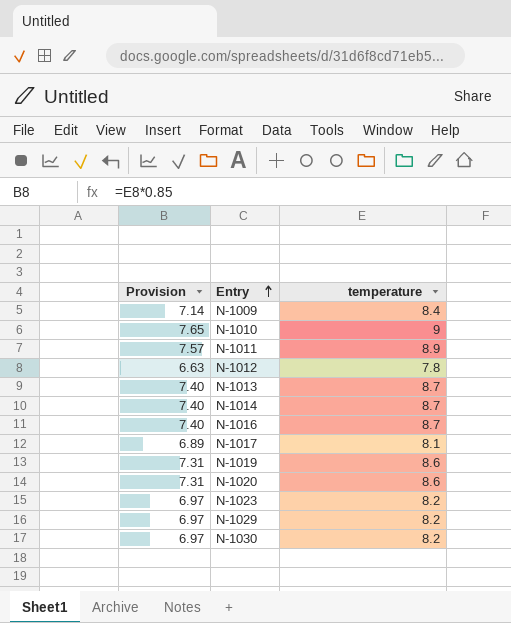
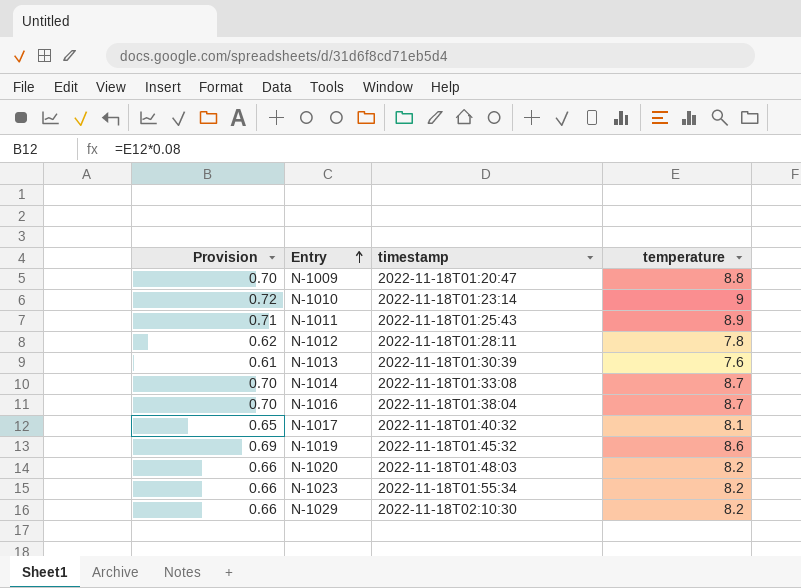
column Provision | formula: [temperature] * 0.85 -> [temperature] * 0.08
column timestamp | position: none -> 3
row N-1030: 6.97 | 8.2 -> none
N-1009 | temperature: 8.4 -> 8.8
N-1013 | temperature: 8.7 -> 7.6
N-1020 | temperature: 8.6 -> 8.2

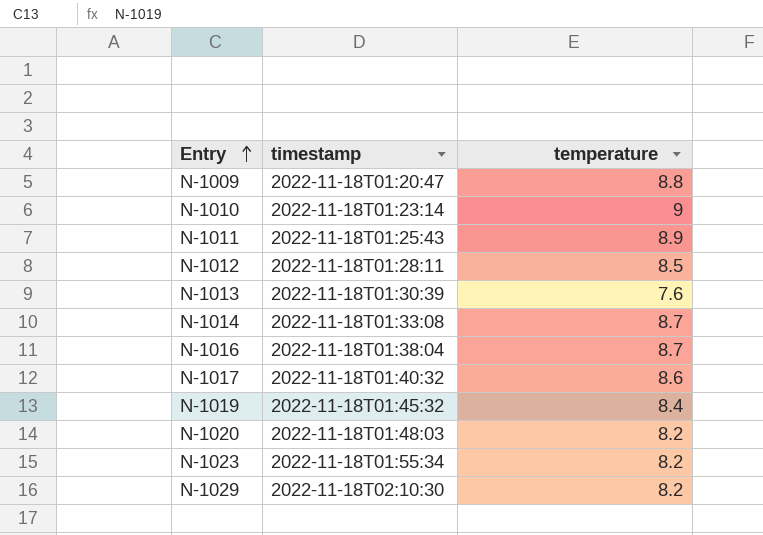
column Provision | formula: [temperature] * 0.08 -> none
N-1012 | temperature: 7.8 -> 8.5
N-1017 | temperature: 8.1 -> 8.6
N-1019 | temperature: 8.6 -> 8.4

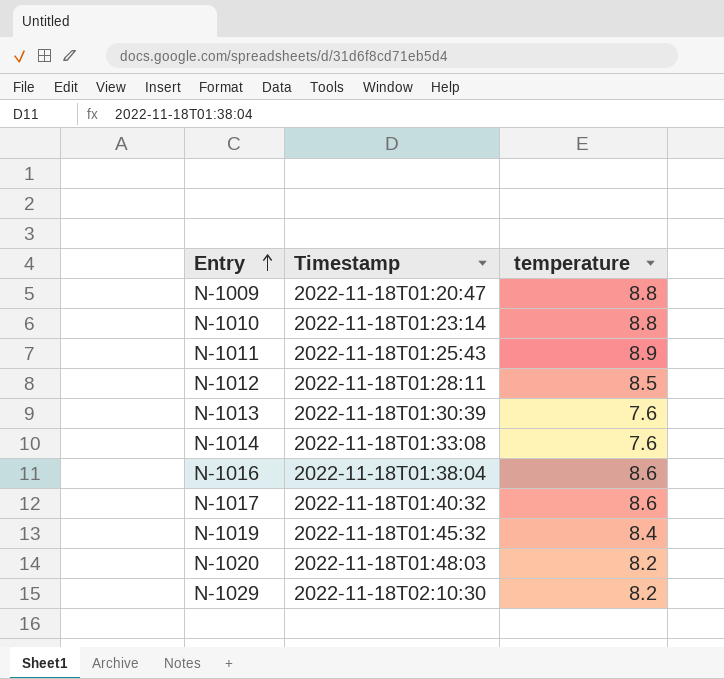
column name: timestamp -> Timestamp
row N-1023: 2022-11-18T01:55:34 | 8.2 -> none
N-1010 | temperature: 9 -> 8.8
N-1014 | temperature: 8.7 -> 7.6
N-1016 | temperature: 8.7 -> 8.6

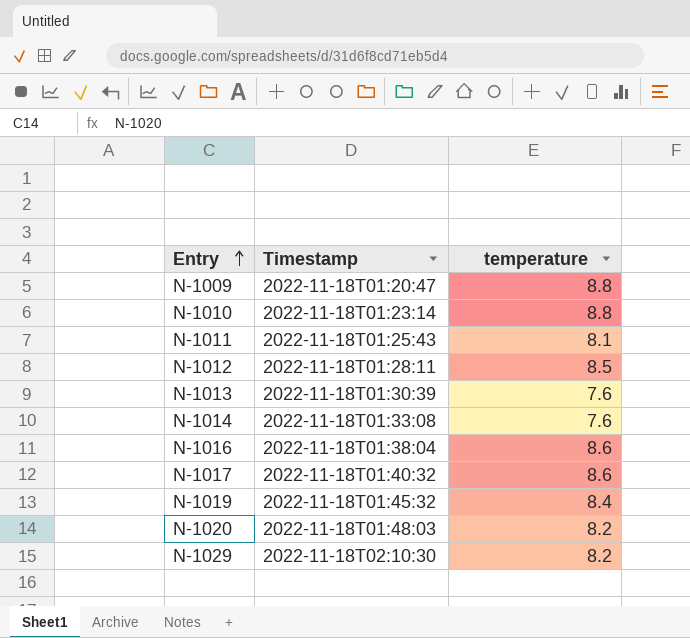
N-1011 | temperature: 8.9 -> 8.1

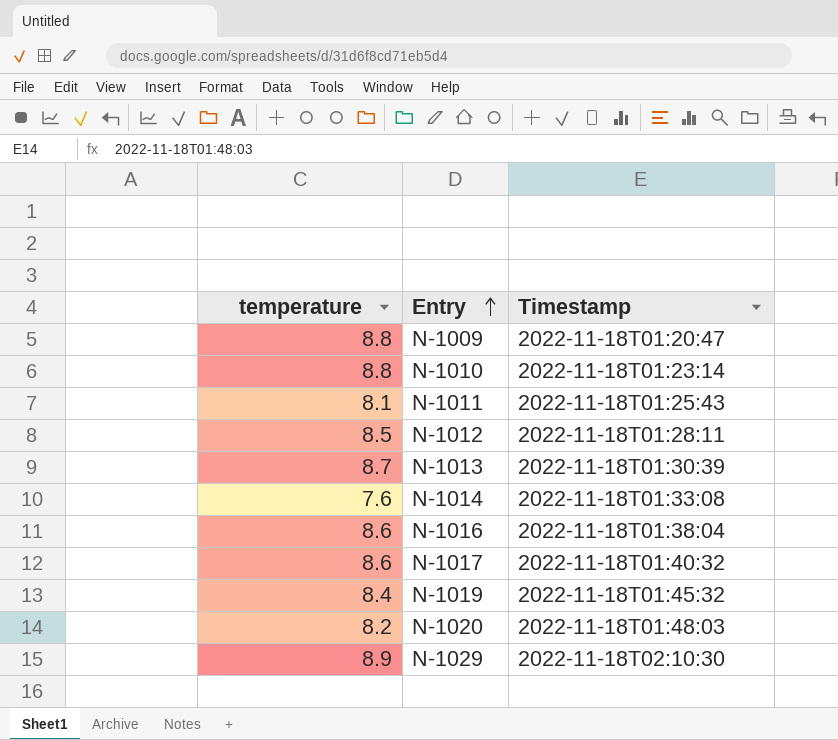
column temperature | position: 3 -> 1
N-1013 | temperature: 7.6 -> 8.7
N-1029 | temperature: 8.2 -> 8.9

